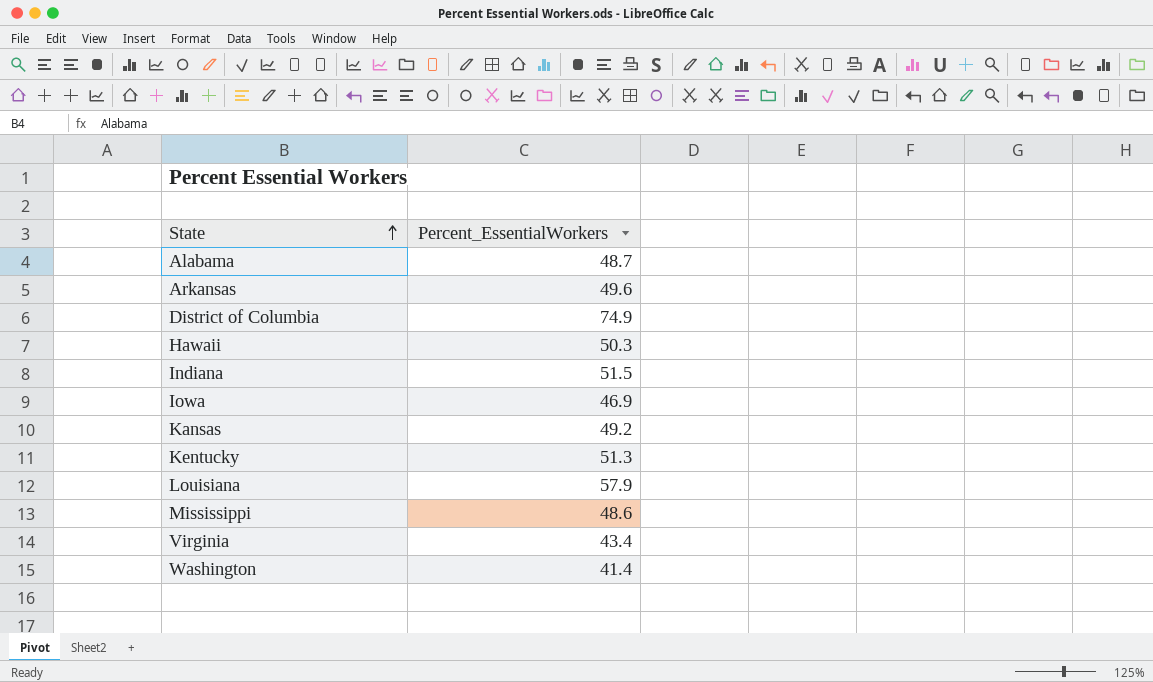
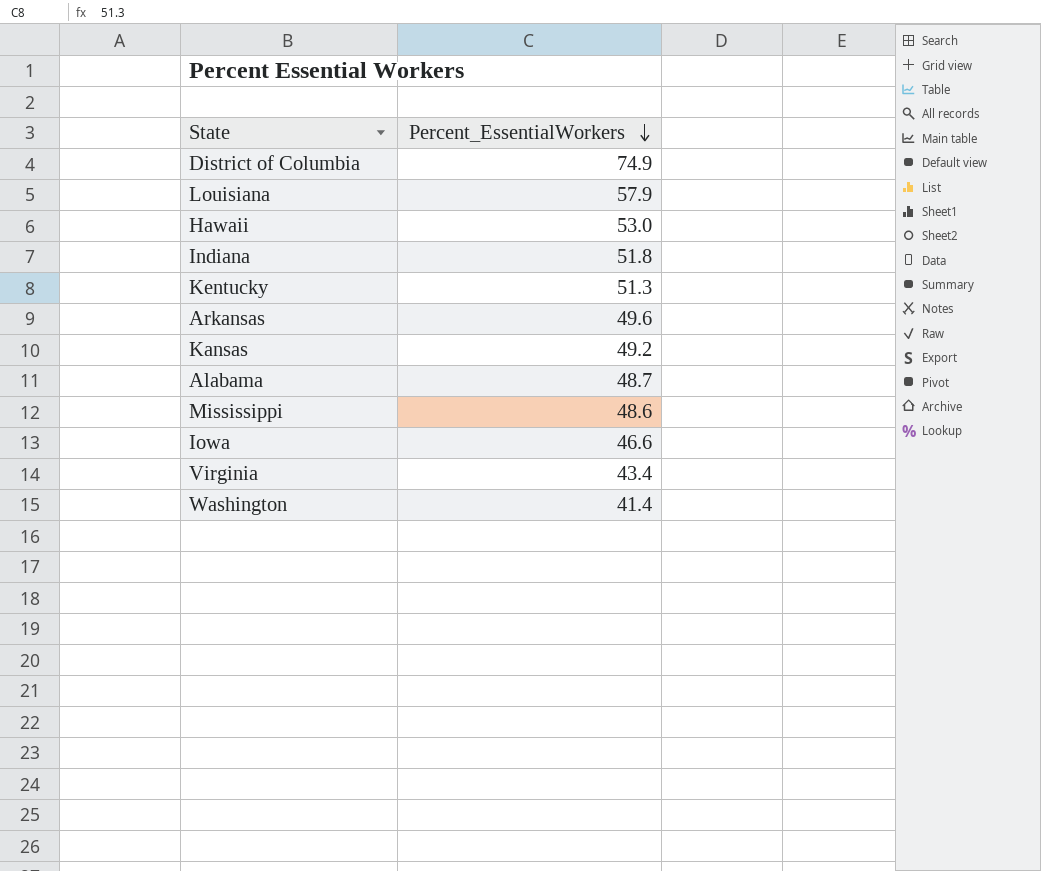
row order: State ascending -> Percent_EssentialWorkers descending
Hawaii | Percent_EssentialWorkers: 50.3 -> 53.0
Indiana | Percent_EssentialWorkers: 51.5 -> 51.8
Iowa | Percent_EssentialWorkers: 46.9 -> 46.6

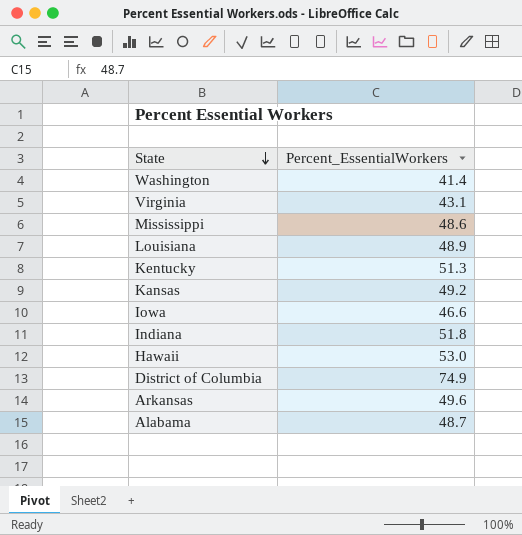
row order: Percent_EssentialWorkers descending -> State descending
Virginia | Percent_EssentialWorkers: 43.4 -> 43.1
Louisiana | Percent_EssentialWorkers: 57.9 -> 48.9

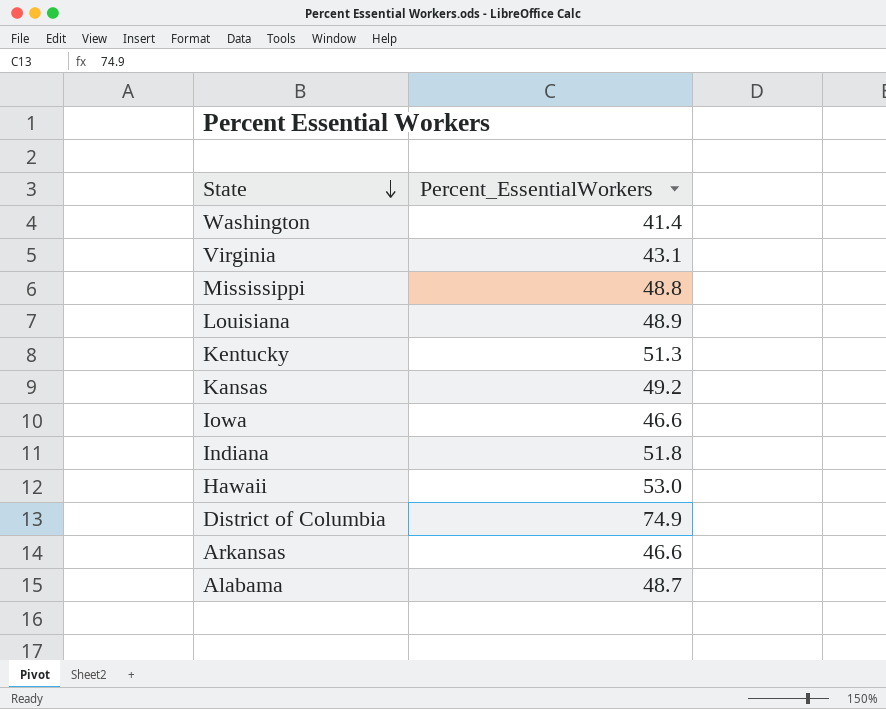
Mississippi | Percent_EssentialWorkers: 48.6 -> 48.8
Arkansas | Percent_EssentialWorkers: 49.6 -> 46.6

